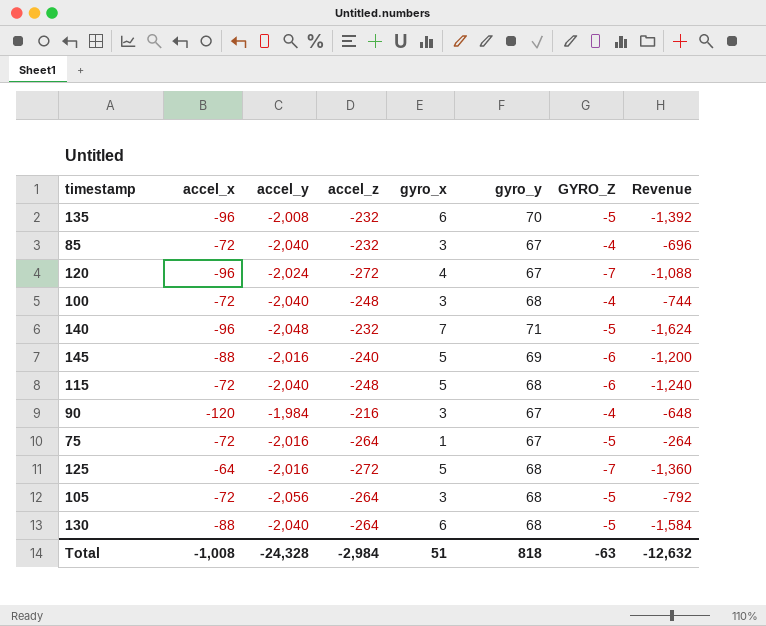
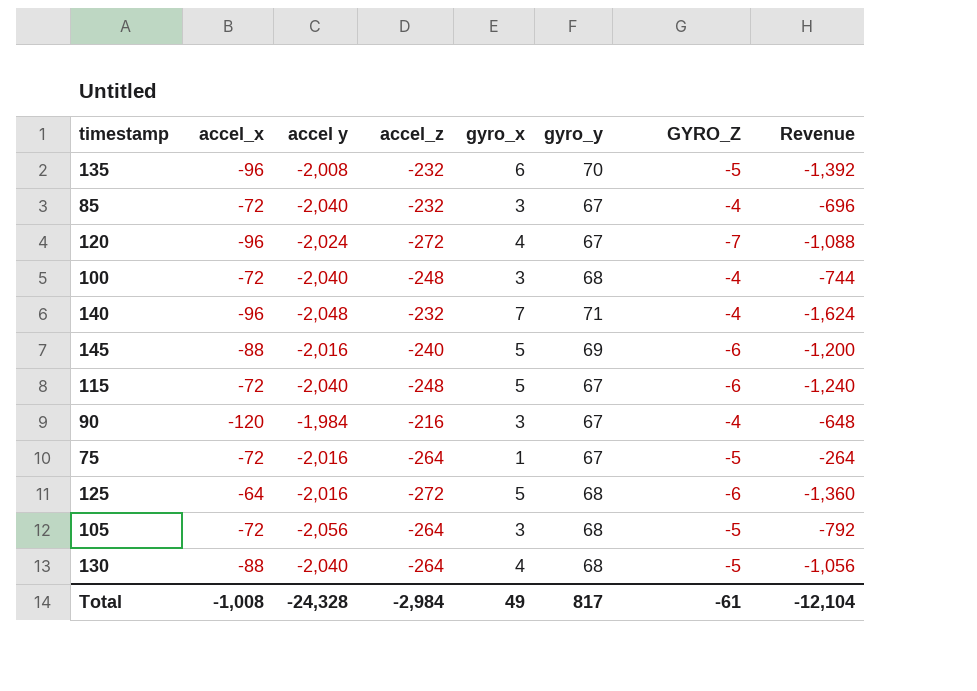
column name: accel_y -> accel y
140 | GYRO_Z: -5 -> -4
115 | gyro_y: 68 -> 67
125 | GYRO_Z: -7 -> -6
130 | gyro_x: 6 -> 4
130 | Revenue: -1,584 -> -1,056
Total | gyro_x: 51 -> 49
Total | gyro_y: 818 -> 817
Total | GYRO_Z: -63 -> -61
Total | Revenue: -12,632 -> -12,104

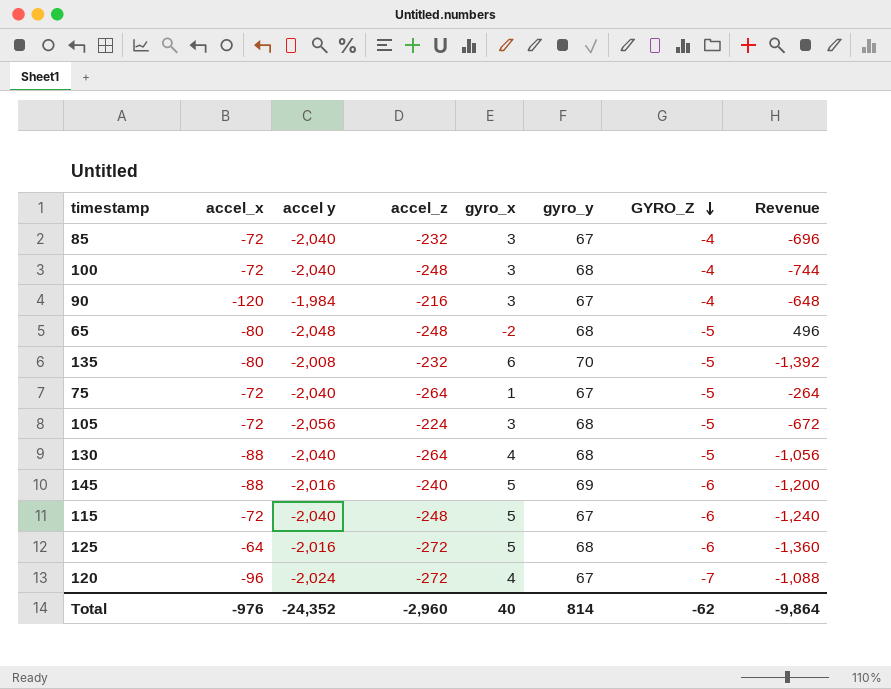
row order: none -> GYRO_Z descending
row 140: -96 | -2,048 | -232 | 7 | 71 | -4 | -1,624 -> none
row 65: none -> -80 | -2,048 | -248 | -2 | 68 | -5 | 496
135 | accel_x: -96 -> -80
75 | accel y: -2,016 -> -2,040
105 | accel_z: -264 -> -224
105 | Revenue: -792 -> -672
Total | accel_x: -1,008 -> -976
Total | accel y: -24,328 -> -24,352
Total | accel_z: -2,984 -> -2,960
Total | gyro_x: 49 -> 40
Total | gyro_y: 817 -> 814
Total | GYRO_Z: -61 -> -62
Total | Revenue: -12,104 -> -9,864

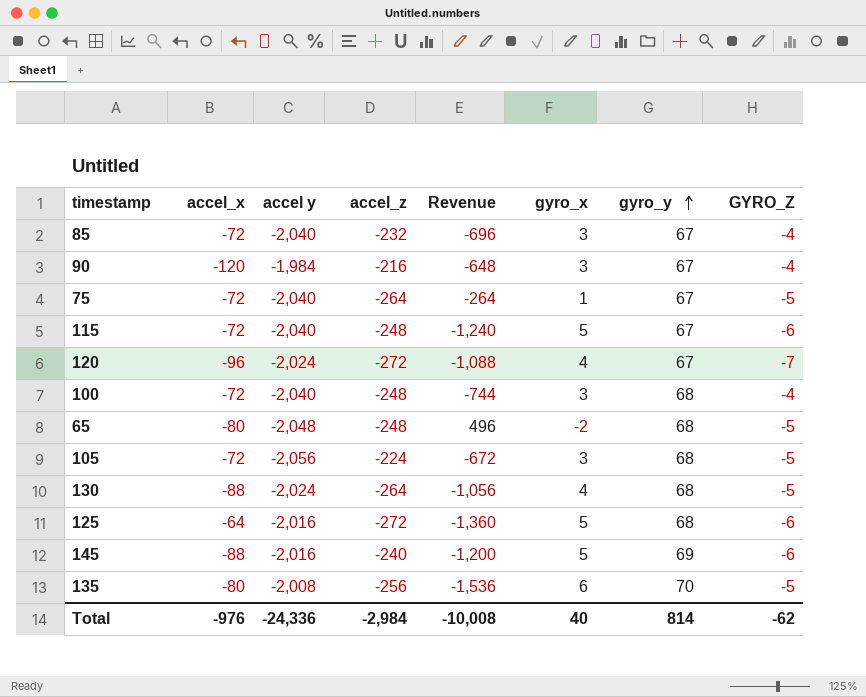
row order: GYRO_Z descending -> gyro_y ascending
column Revenue | position: 8 -> 5
130 | accel y: -2,040 -> -2,024
135 | accel_z: -232 -> -256
135 | Revenue: -1,392 -> -1,536
Total | accel y: -24,352 -> -24,336
Total | accel_z: -2,960 -> -2,984
Total | Revenue: -9,864 -> -10,008

